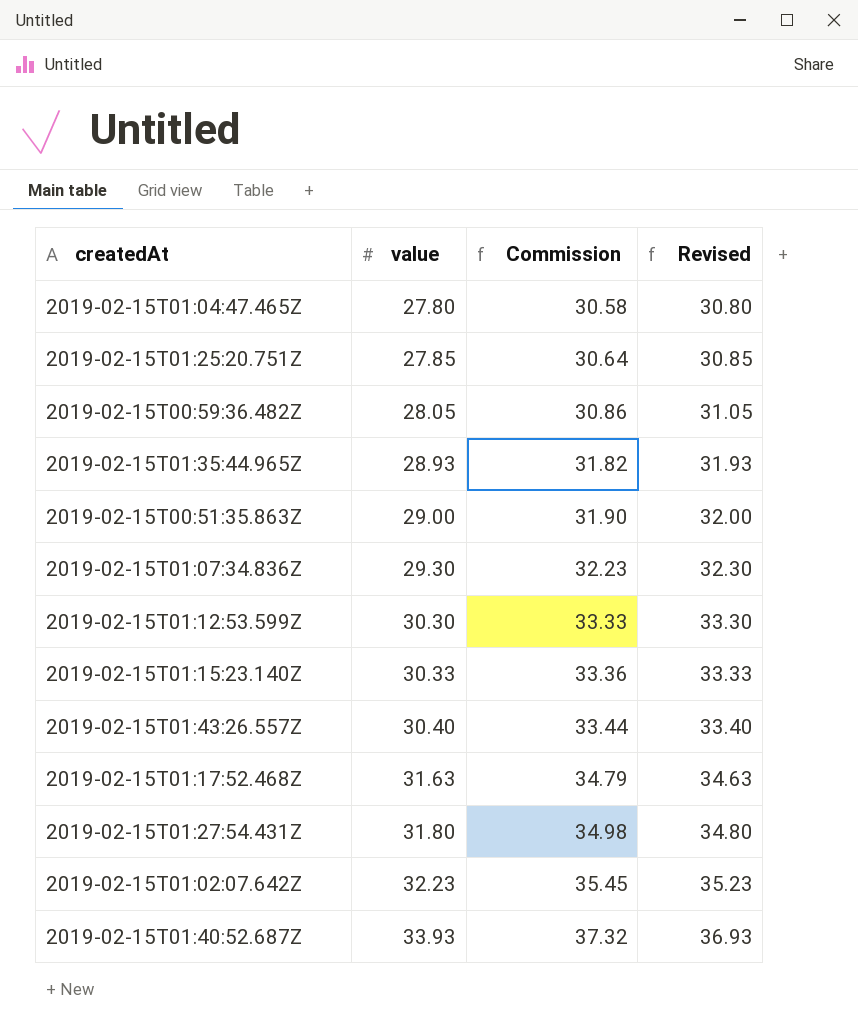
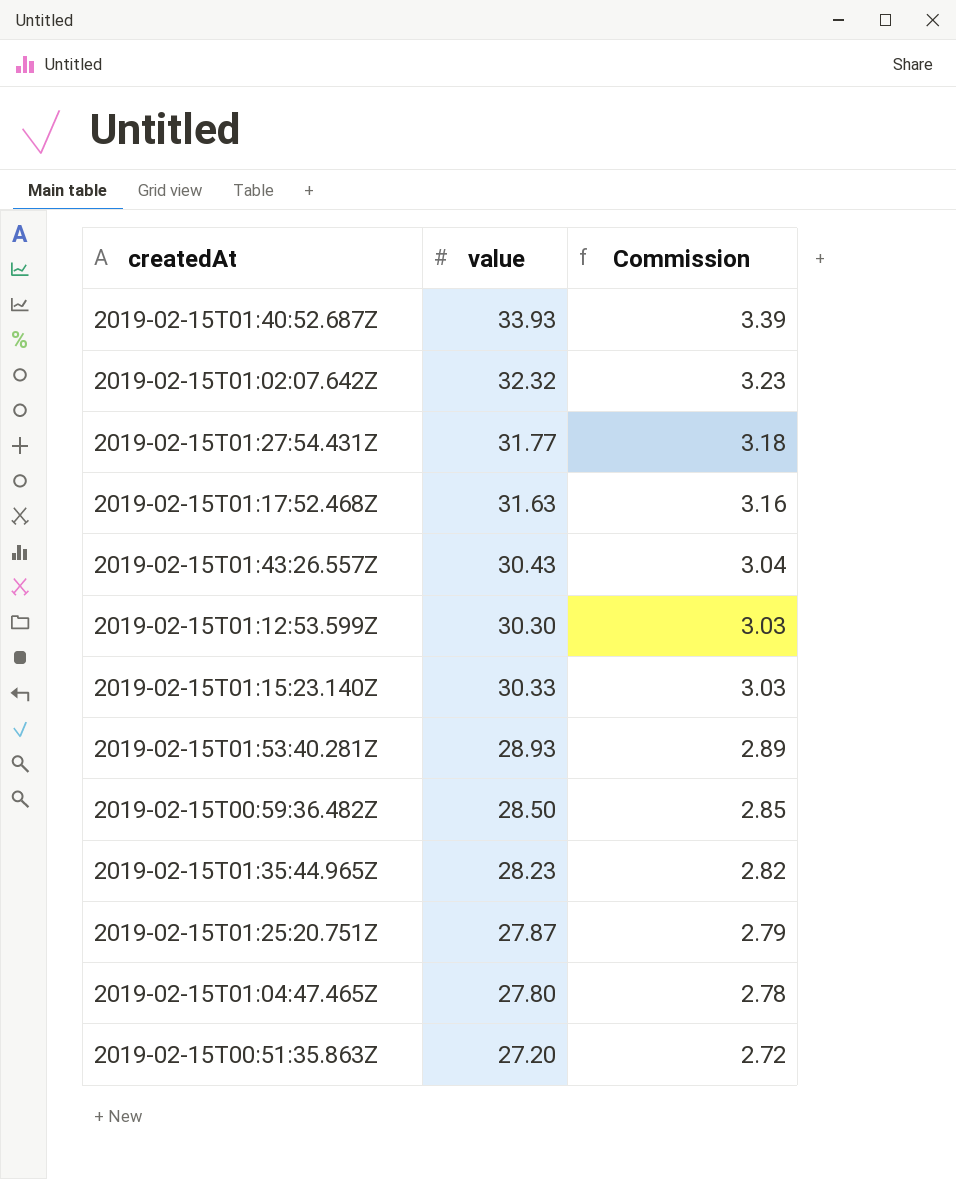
row order: value ascending -> Commission descending
column Revised | formula: [value] + 3 -> none
column Commission | formula: [value] * 1.1 -> [value] * 0.1
row 2019-02-15T01:07:34.836Z: 29.30 | 32.23 | 32.30 -> none
2019-02-15T01:02:07.642Z | value: 32.23 -> 32.32
2019-02-15T01:27:54.431Z | value: 31.80 -> 31.77
2019-02-15T01:43:26.557Z | value: 30.40 -> 30.43
row 2019-02-15T01:53:40.281Z: none -> 28.93 | 2.89
2019-02-15T00:59:36.482Z | value: 28.05 -> 28.50
2019-02-15T01:35:44.965Z | value: 28.93 -> 28.23
2019-02-15T01:25:20.751Z | value: 27.85 -> 27.87
2019-02-15T00:51:35.863Z | value: 29.00 -> 27.20

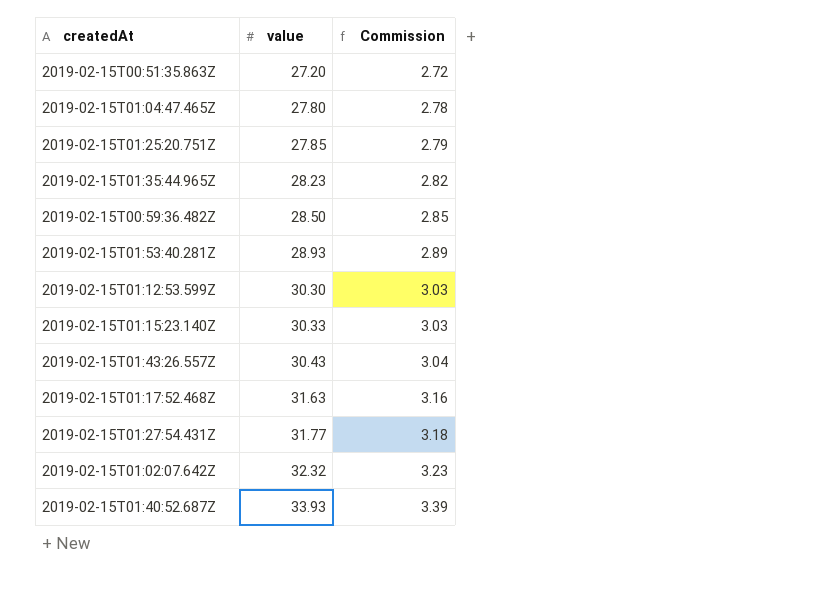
row order: Commission descending -> value ascending
2019-02-15T01:25:20.751Z | value: 27.87 -> 27.85

